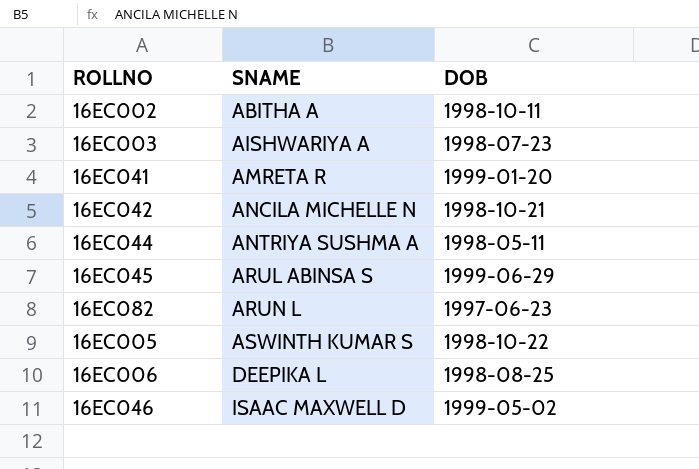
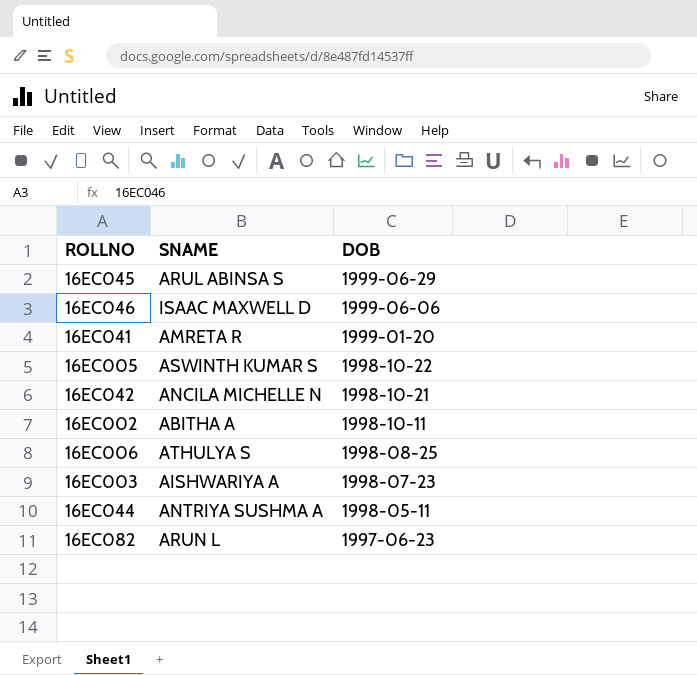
row order: SNAME ascending -> DOB descending
16EC046 | DOB: 1999-05-02 -> 1999-06-06
16EC006 | SNAME: DEEPIKA L -> ATHULYA S

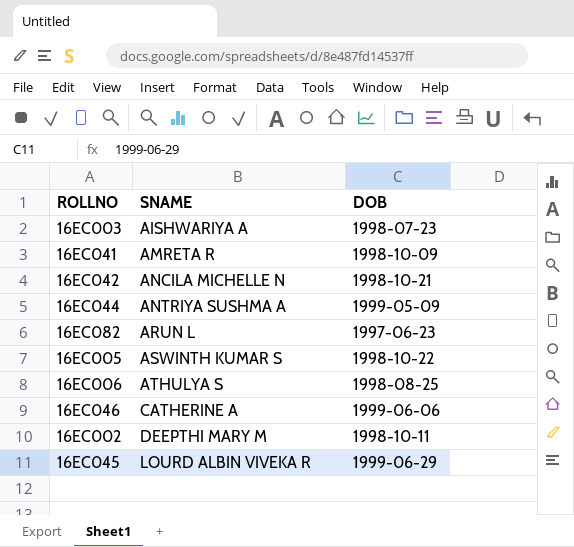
row order: DOB descending -> SNAME ascending
16EC041 | DOB: 1999-01-20 -> 1998-10-09
16EC044 | DOB: 1998-05-11 -> 1999-05-09
16EC046 | SNAME: ISAAC MAXWELL D -> CATHERINE A
16EC002 | SNAME: ABITHA A -> DEEPTHI MARY M
16EC045 | SNAME: ARUL ABINSA S -> LOURD ALBIN VIVEKA R

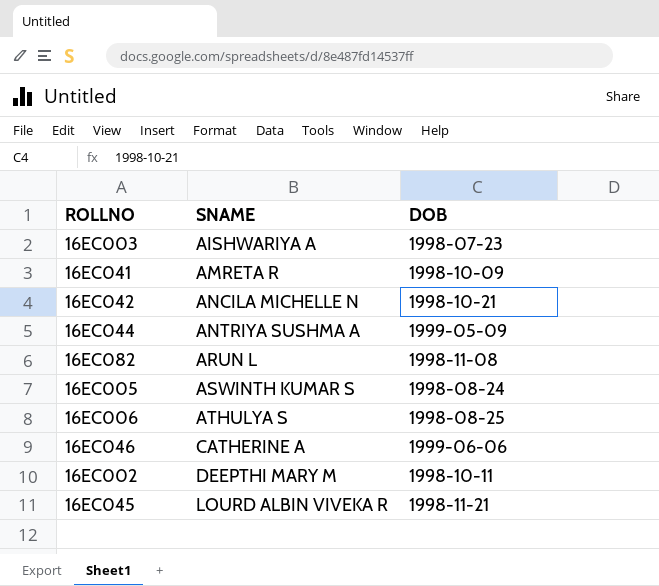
16EC082 | DOB: 1997-06-23 -> 1998-11-08
16EC005 | DOB: 1998-10-22 -> 1998-08-24
16EC045 | DOB: 1999-06-29 -> 1998-11-21

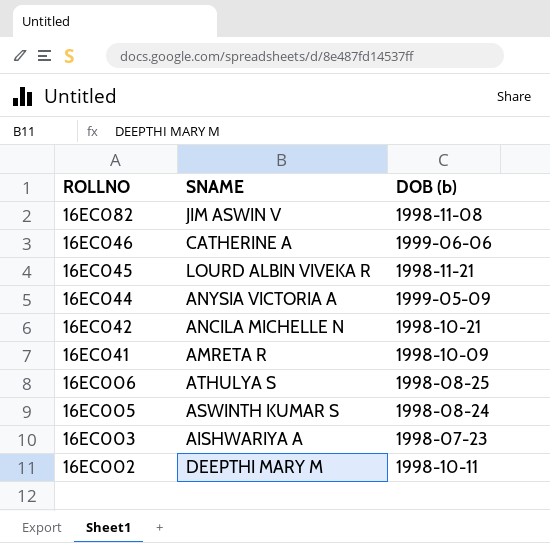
row order: SNAME ascending -> ROLLNO descending
column name: DOB -> DOB (b)
16EC082 | SNAME: ARUN L -> JIM ASWIN V
16EC044 | SNAME: ANTRIYA SUSHMA A -> ANYSIA VICTORIA A

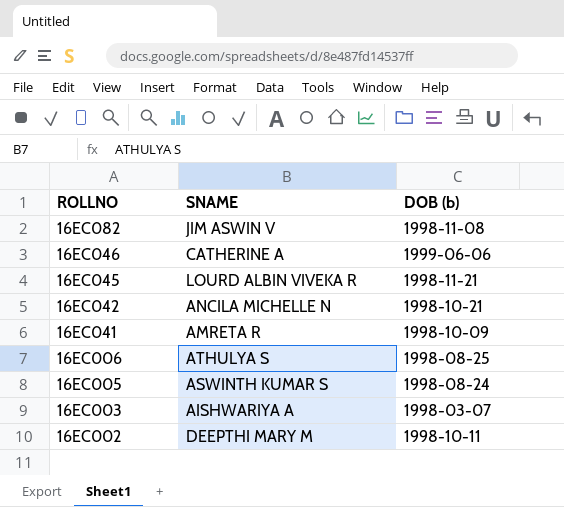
row 16EC044: ANYSIA VICTORIA A | 1999-05-09 -> none
16EC003 | DOB (b): 1998-07-23 -> 1998-03-07

